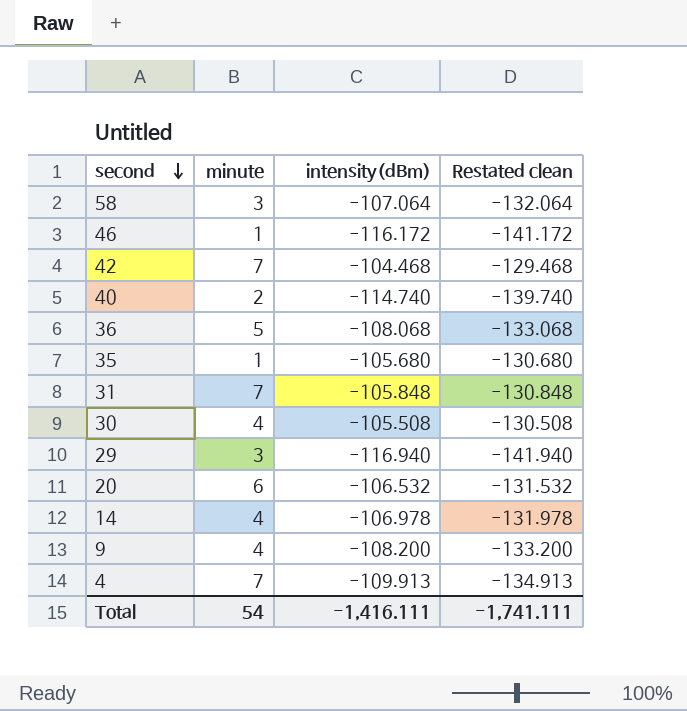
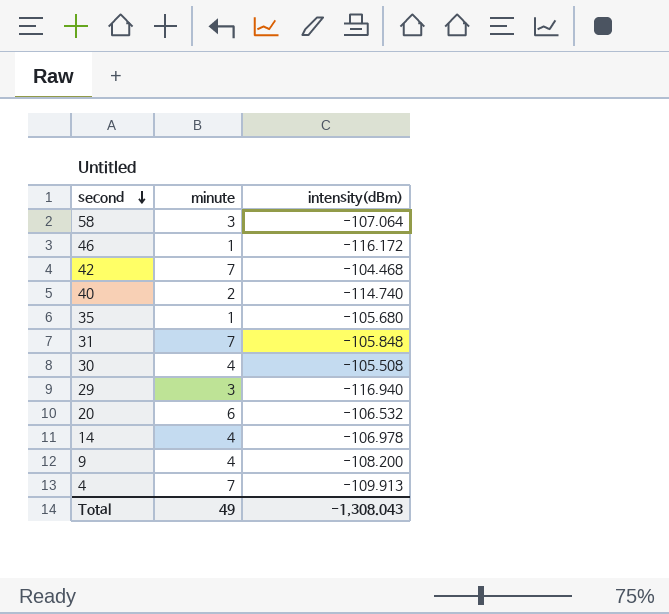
column Restated clean | formula: [intensity(dBm)] - 25 -> none
row 36: 5 | -108.068 | -133.068 -> none
Total | minute: 54 -> 49
Total | intensity(dBm): -1,416.111 -> -1,308.043

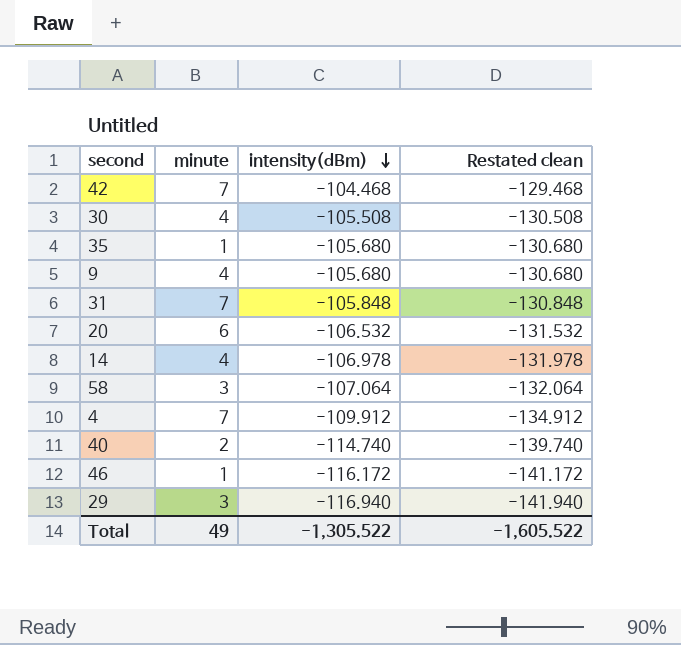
row order: second descending -> intensity(dBm) descending
column Restated clean | formula: none -> [intensity(dBm)] - 25
9 | intensity(dBm): -108.200 -> -105.680
4 | intensity(dBm): -109.913 -> -109.912
Total | intensity(dBm): -1,308.043 -> -1,305.522

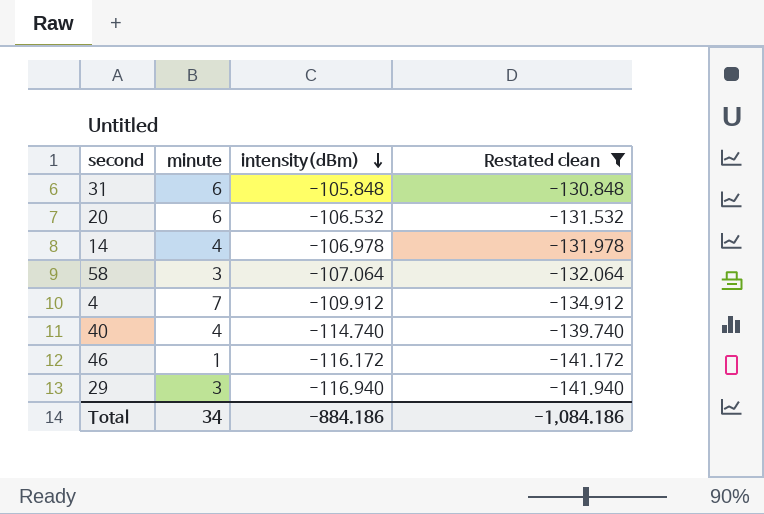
filter: none -> Restated clean <= -130.848
31 | minute: 7 -> 6
40 | minute: 2 -> 4
Total | minute: 49 -> 34
Total | intensity(dBm): -1,305.522 -> -884.186
Total | Restated clean: -1,605.522 -> -1,084.186

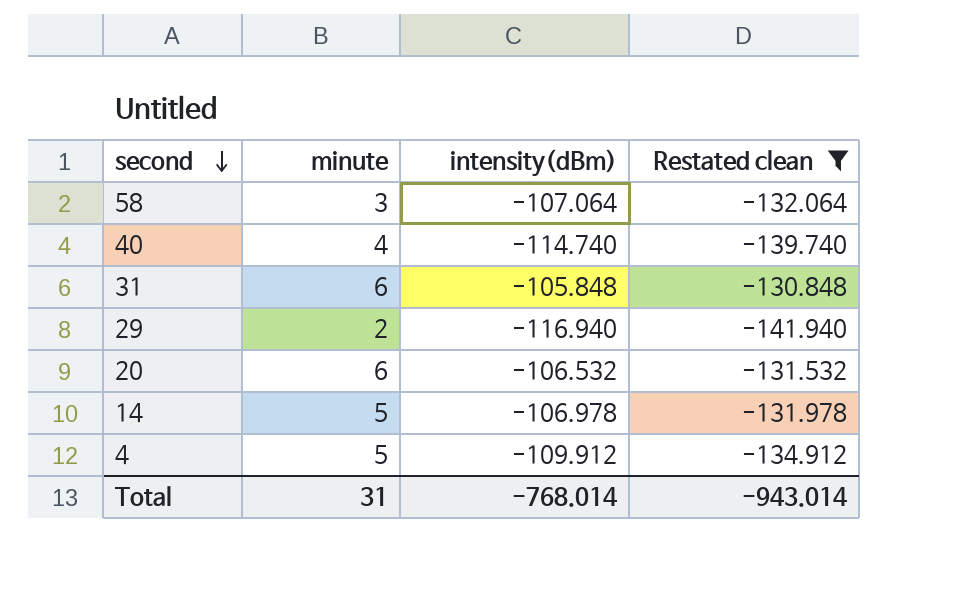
row order: intensity(dBm) descending -> second descending
row 46: 1 | -116.172 | -141.172 -> none
29 | minute: 3 -> 2
14 | minute: 4 -> 5
4 | minute: 7 -> 5
Total | minute: 34 -> 31
Total | intensity(dBm): -884.186 -> -768.014
Total | Restated clean: -1,084.186 -> -943.014

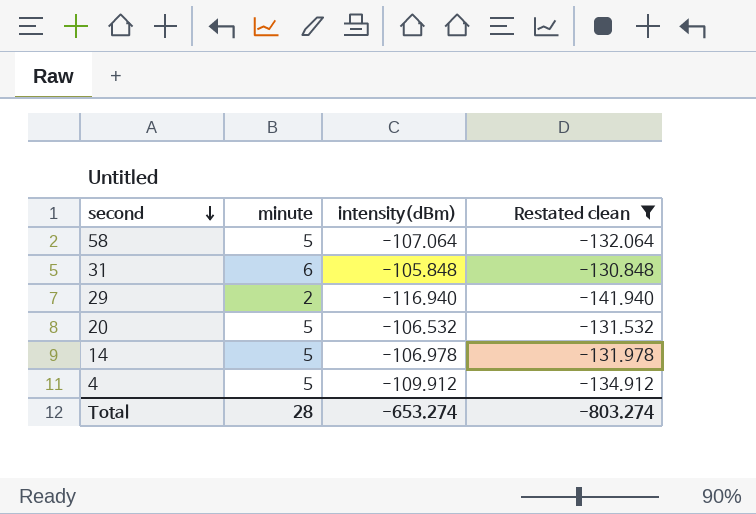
row 40: 4 | -114.740 | -139.740 -> none
58 | minute: 3 -> 5
20 | minute: 6 -> 5
Total | minute: 31 -> 28
Total | intensity(dBm): -768.014 -> -653.274
Total | Restated clean: -943.014 -> -803.274

